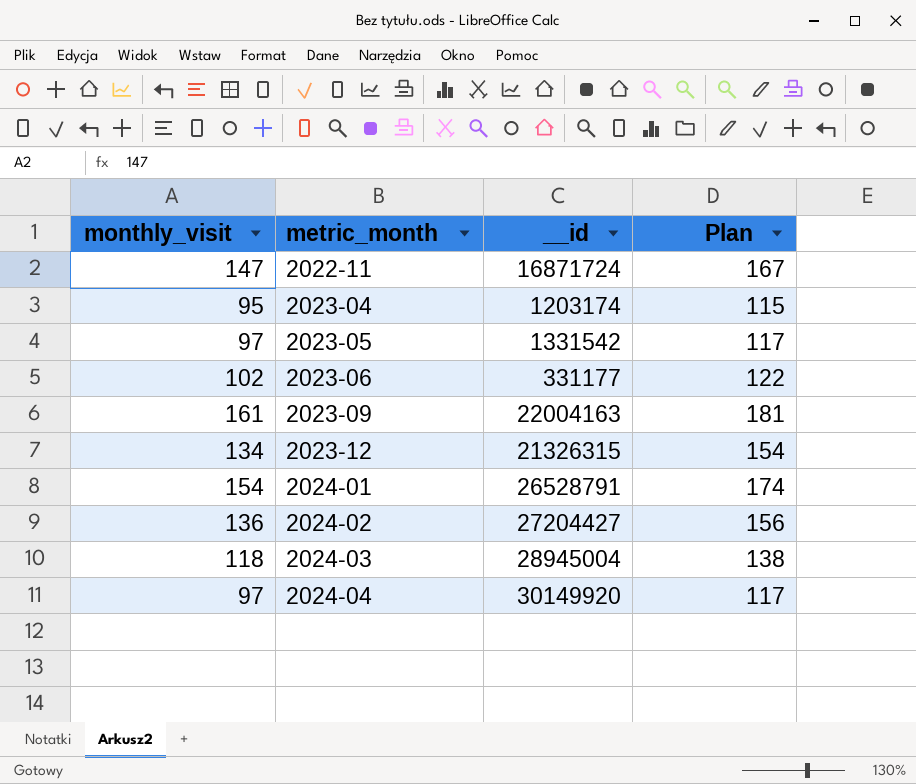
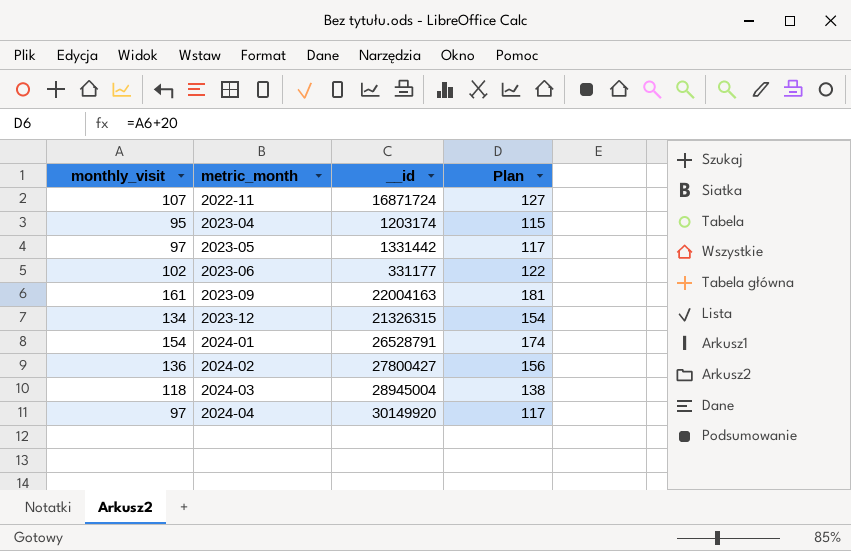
2022-11 | monthly_visit: 147 -> 107
2022-11 | Plan: 167 -> 127
2023-05 | __id: 1331542 -> 1331442
2024-02 | __id: 27204427 -> 27800427

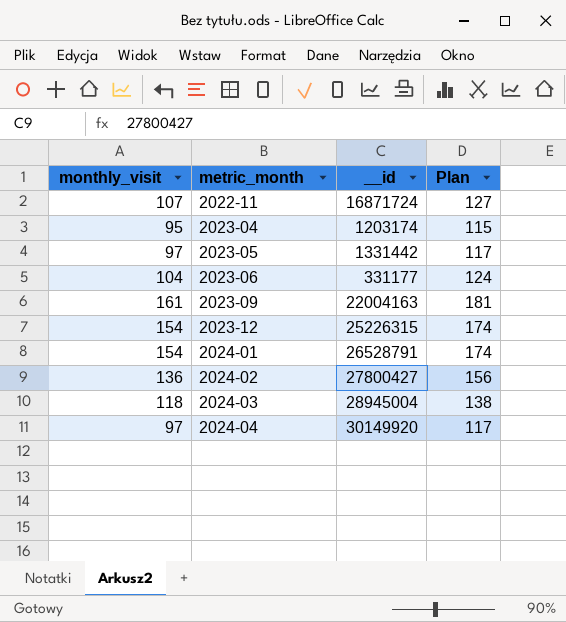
2023-06 | monthly_visit: 102 -> 104
2023-06 | Plan: 122 -> 124
2023-12 | monthly_visit: 134 -> 154
2023-12 | __id: 21326315 -> 25226315
2023-12 | Plan: 154 -> 174

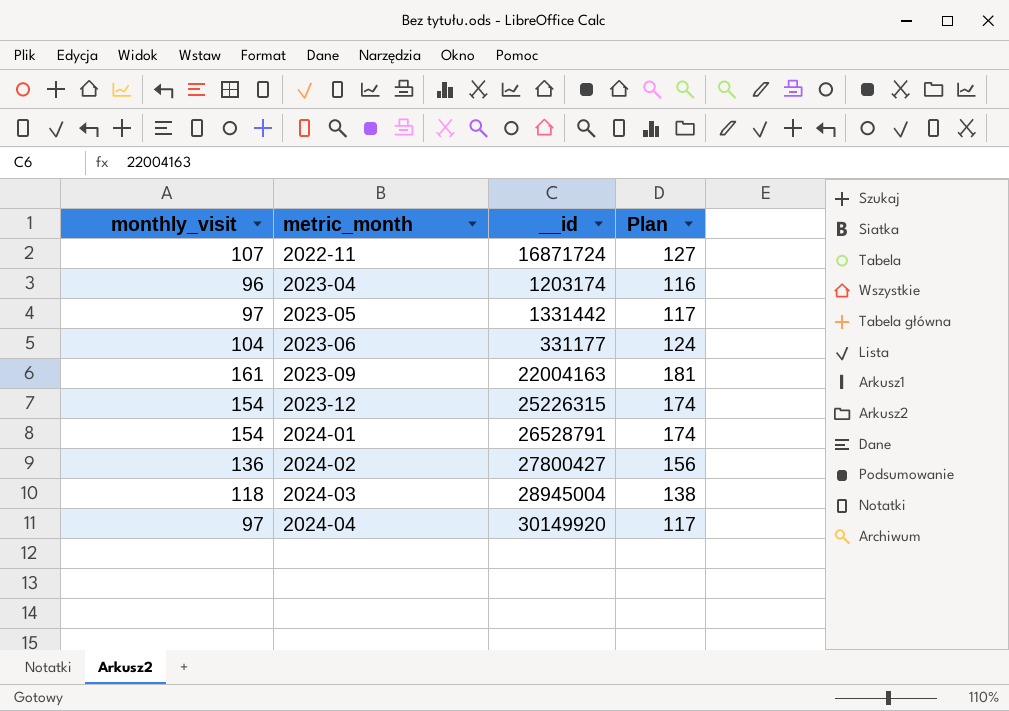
2023-04 | monthly_visit: 95 -> 96
2023-04 | Plan: 115 -> 116

